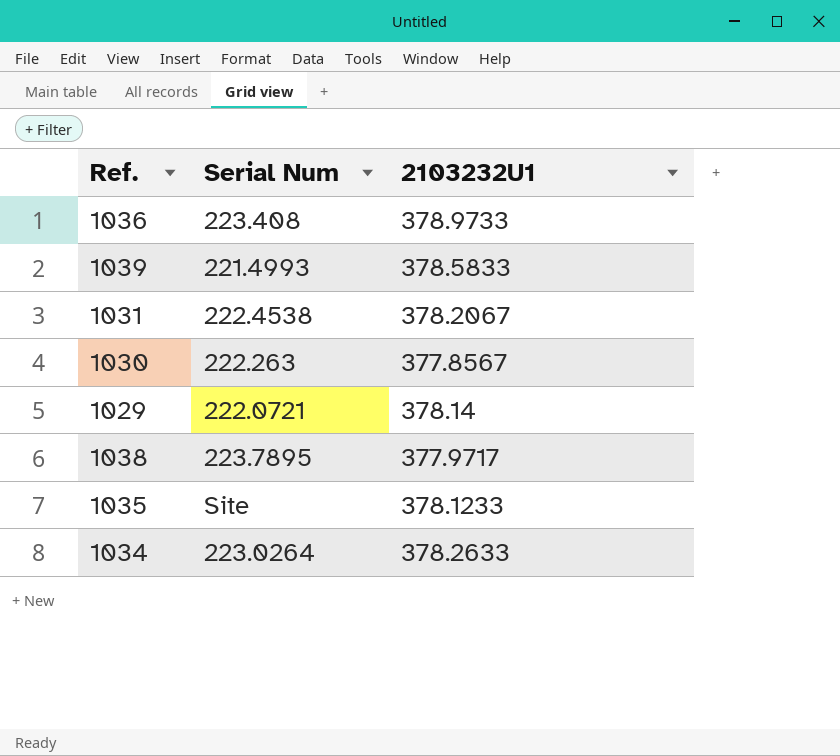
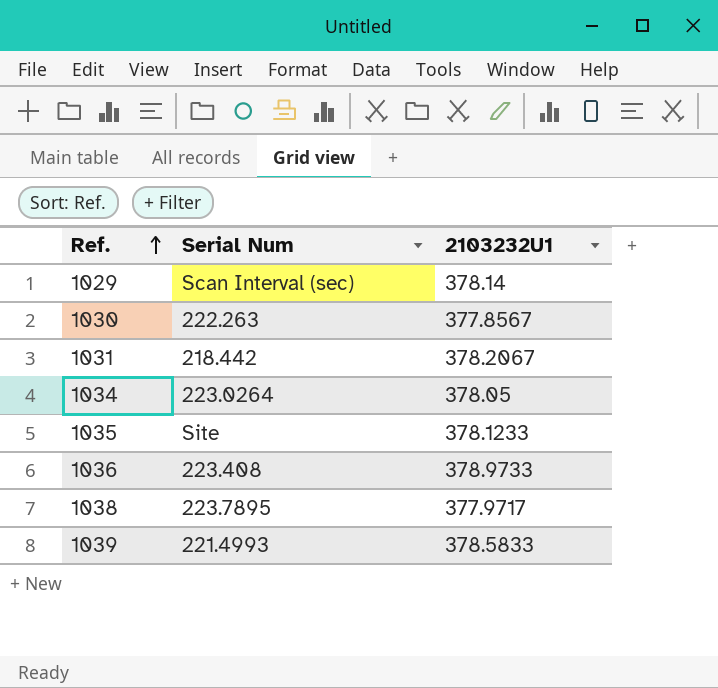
row order: none -> Ref. ascending
1029 | Serial Num: 222.0721 -> Scan Interval (sec)
1031 | Serial Num: 222.4538 -> 218.442
1034 | 2103232U1: 378.2633 -> 378.05

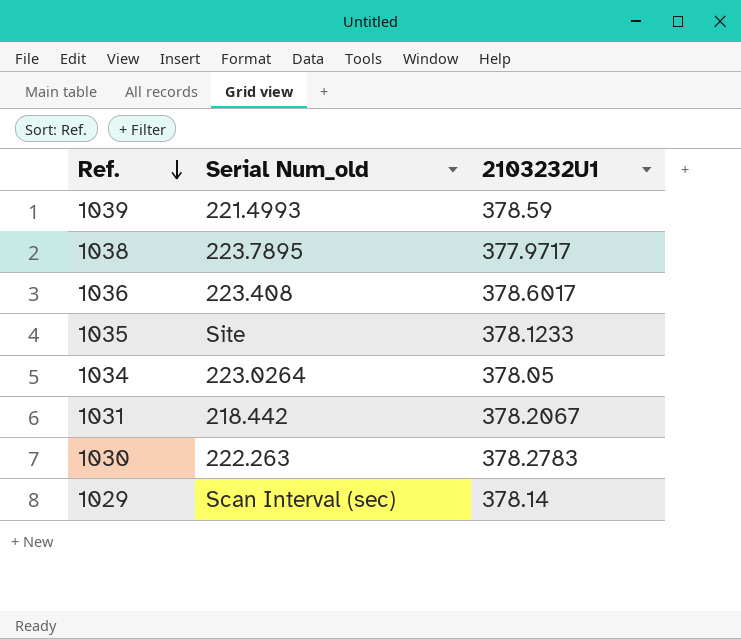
row order: Ref. ascending -> Ref. descending
column name: Serial Num -> Serial Num_old
1039 | 2103232U1: 378.5833 -> 378.59
1036 | 2103232U1: 378.9733 -> 378.6017
1030 | 2103232U1: 377.8567 -> 378.2783

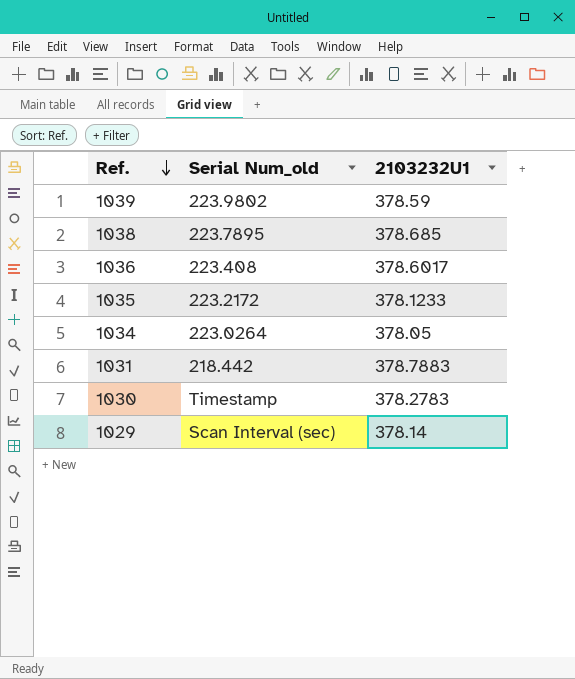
1039 | Serial Num_old: 221.4993 -> 223.9802
1038 | 2103232U1: 377.9717 -> 378.685
1035 | Serial Num_old: Site -> 223.2172
1031 | 2103232U1: 378.2067 -> 378.7883
1030 | Serial Num_old: 222.263 -> Timestamp

